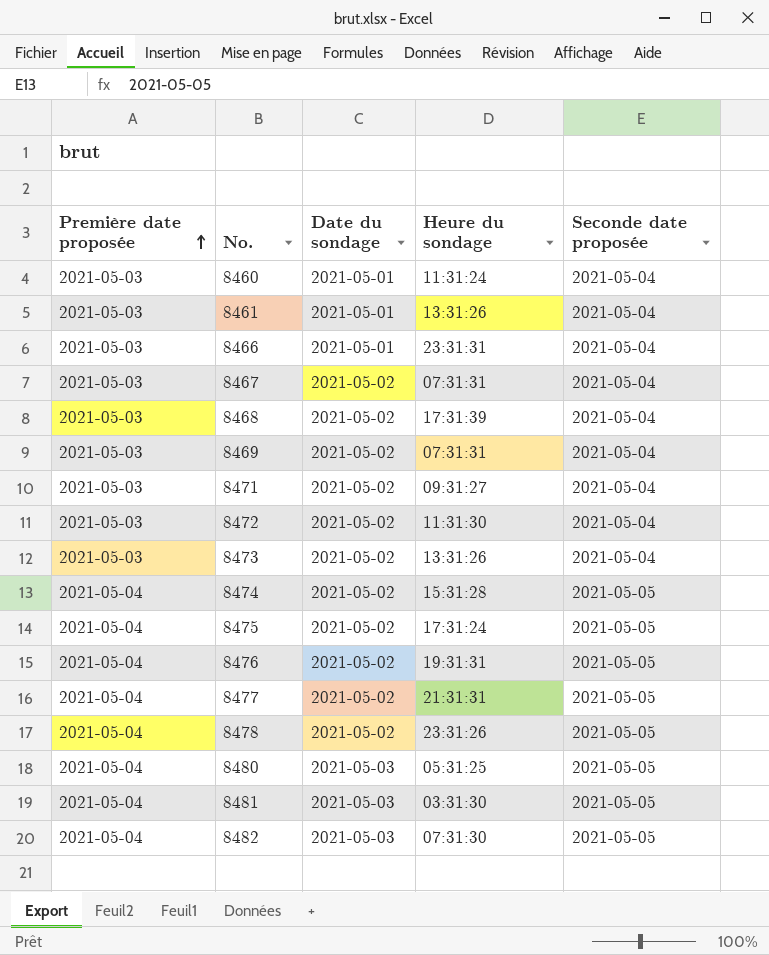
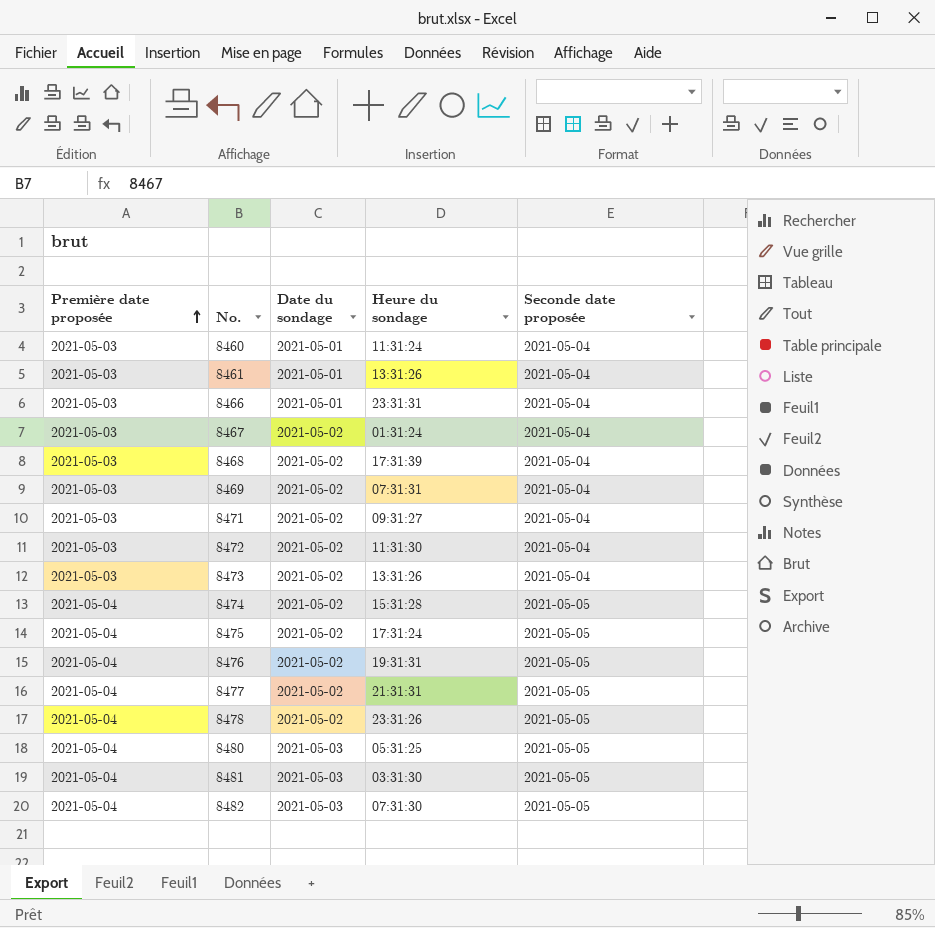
8467 | Heure du sondage: 07:31:31 -> 01:31:24

